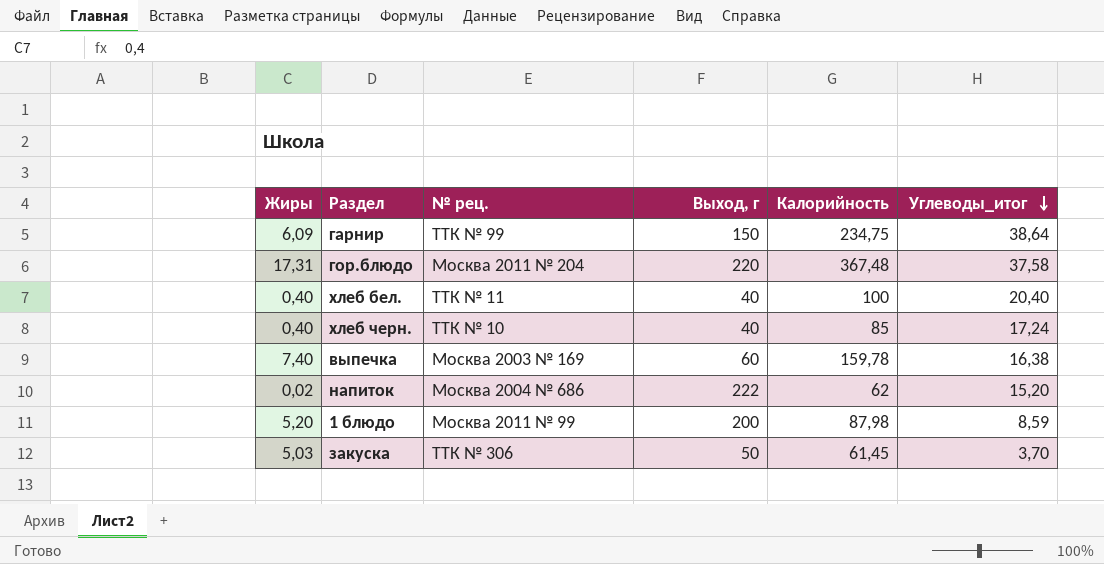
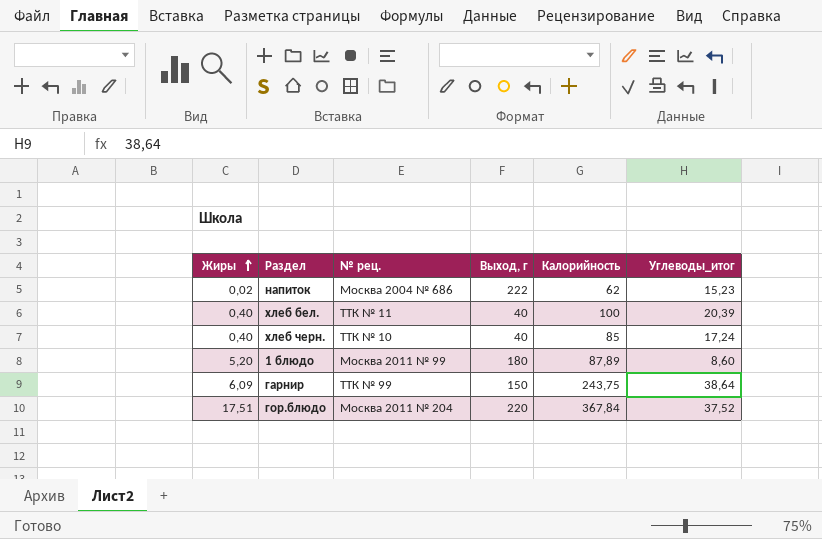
row order: Углеводы_итог descending -> Жиры ascending
row выпечка: 7,40 | Москва 2003 № 169 | 60 | 159,78 | 16,38 -> none
row закуска: 5,03 | ТТК № 306 | 50 | 61,45 | 3,70 -> none
напиток | Углеводы_итог: 15,20 -> 15,23
хлеб бел. | Углеводы_итог: 20,40 -> 20,39
1 блюдо | Выход, г: 200 -> 180
1 блюдо | Калорийность: 87,98 -> 87,89
1 блюдо | Углеводы_итог: 8,59 -> 8,60
гарнир | Калорийность: 234,75 -> 243,75
гор.блюдо | Жиры: 17,31 -> 17,51
гор.блюдо | Калорийность: 367,48 -> 367,84
гор.блюдо | Углеводы_итог: 37,58 -> 37,52

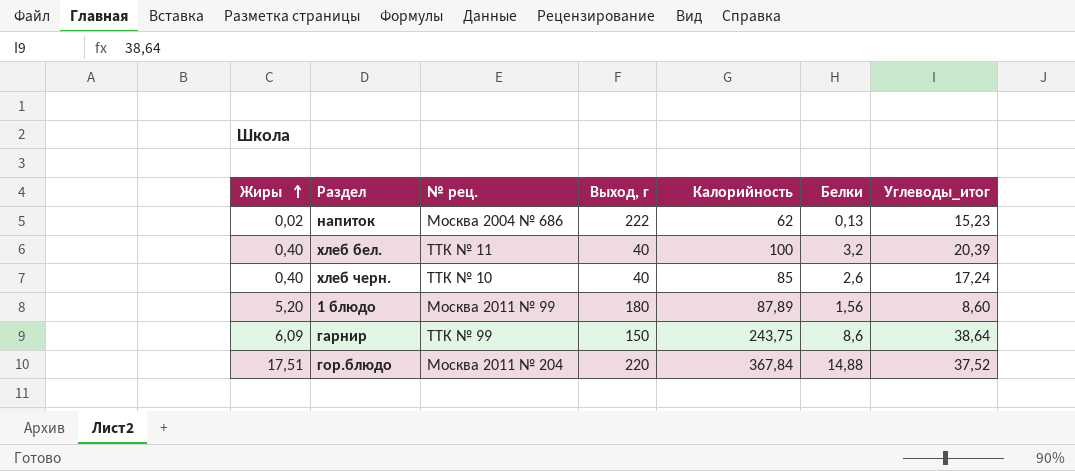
column Белки | position: none -> 6

